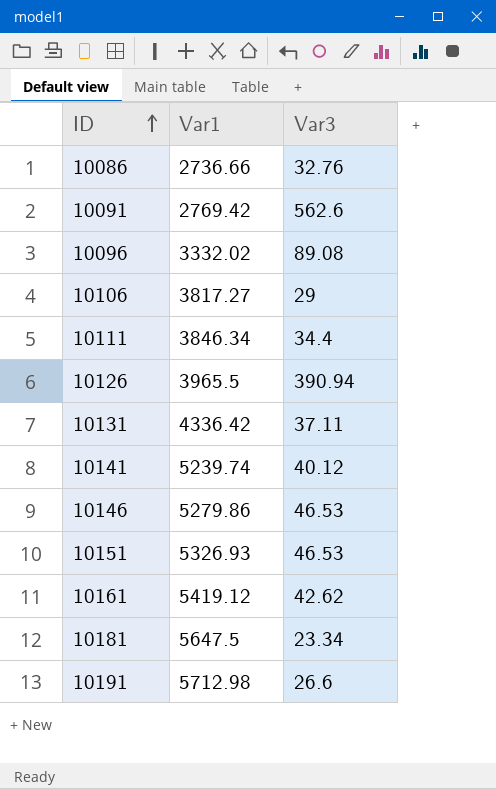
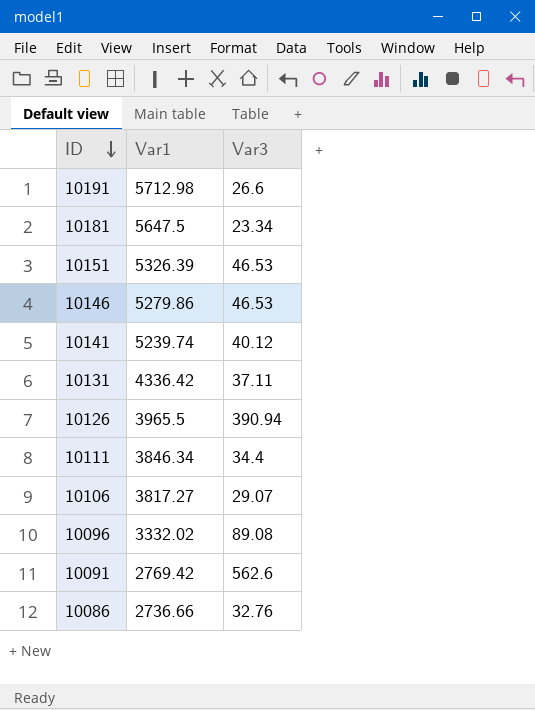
row order: ID ascending -> ID descending
row 10161: 5419.12 | 42.62 -> none
10151 | Var1: 5326.93 -> 5326.39
10106 | Var3: 29 -> 29.07

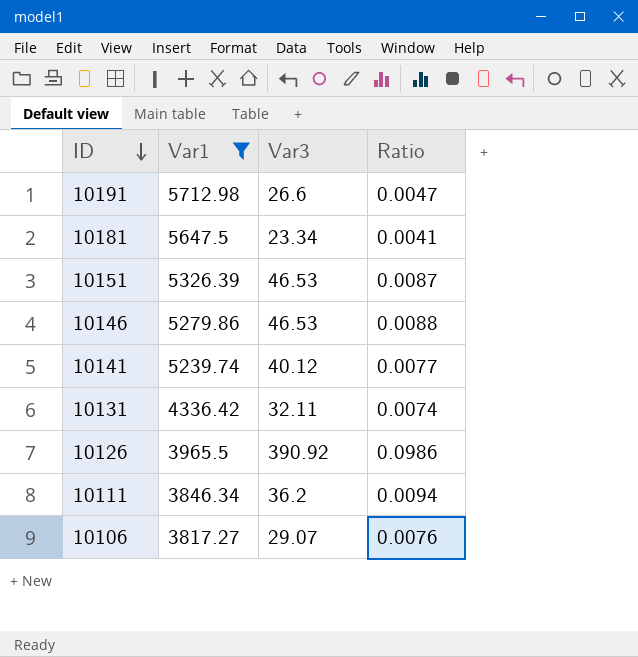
filter: none -> Var1 >= 3817.27
column Ratio | formula: none -> [Var3] / [Var1]
10131 | Var3: 37.11 -> 32.11
10126 | Var3: 390.94 -> 390.92
10111 | Var3: 34.4 -> 36.2

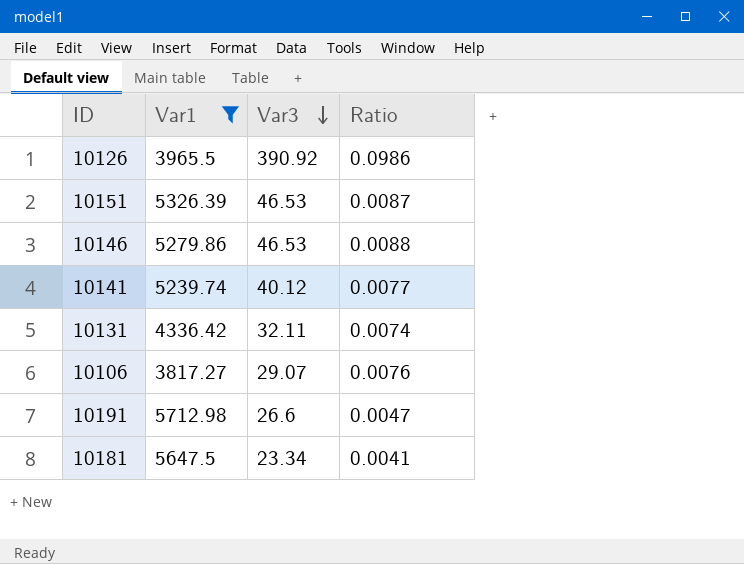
row order: ID descending -> Var3 descending
row 10111: 3846.34 | 36.2 | 0.0094 -> none

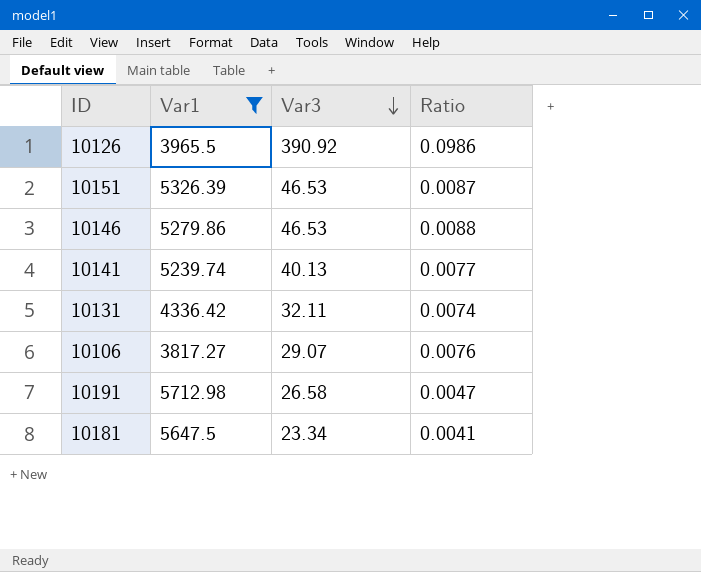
10141 | Var3: 40.12 -> 40.13
10191 | Var3: 26.6 -> 26.58

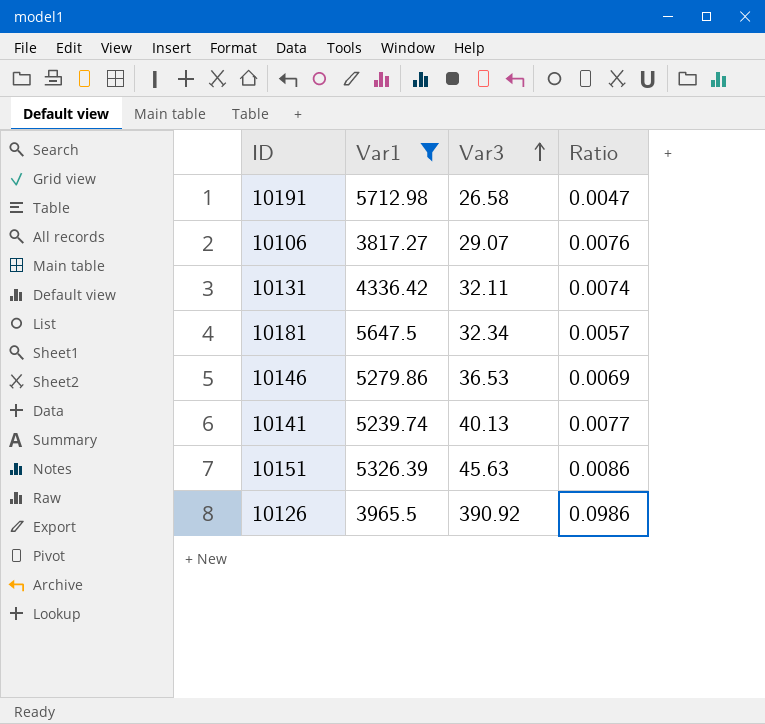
row order: Var3 descending -> Var3 ascending
10181 | Var3: 23.34 -> 32.34
10181 | Ratio: 0.0041 -> 0.0057
10146 | Var3: 46.53 -> 36.53
10146 | Ratio: 0.0088 -> 0.0069
10151 | Var3: 46.53 -> 45.63
10151 | Ratio: 0.0087 -> 0.0086

